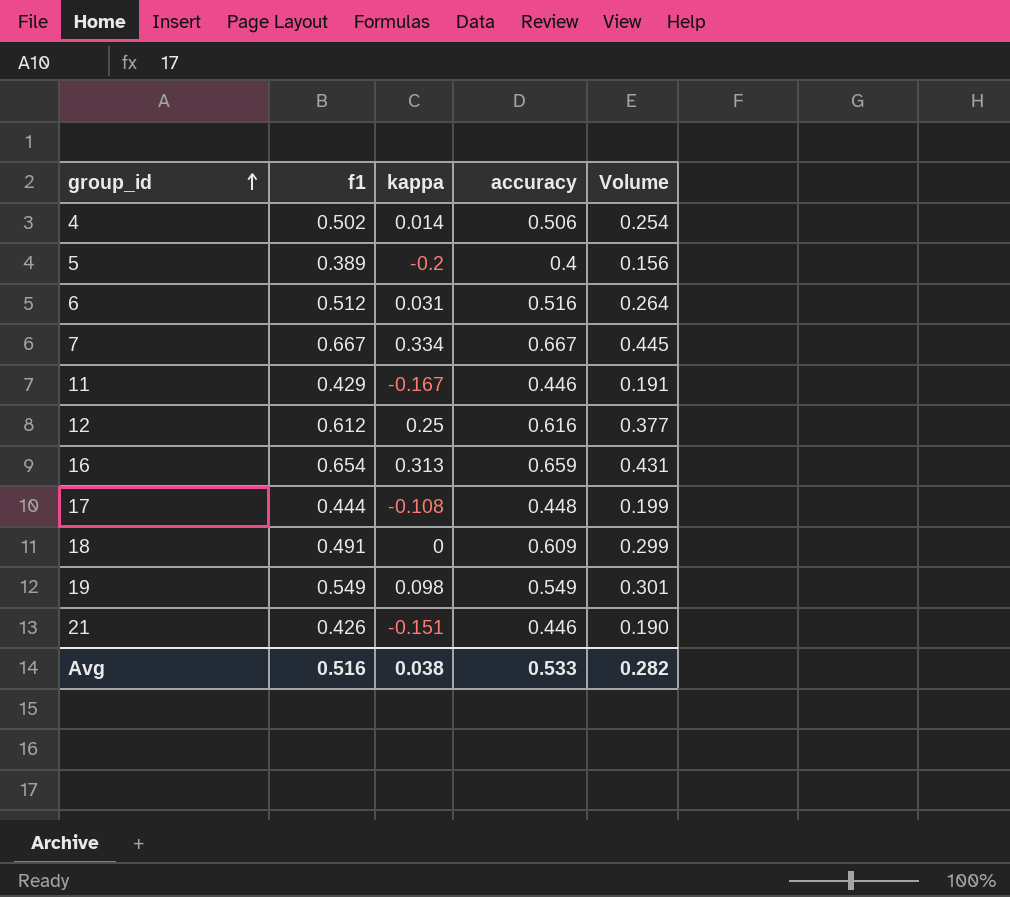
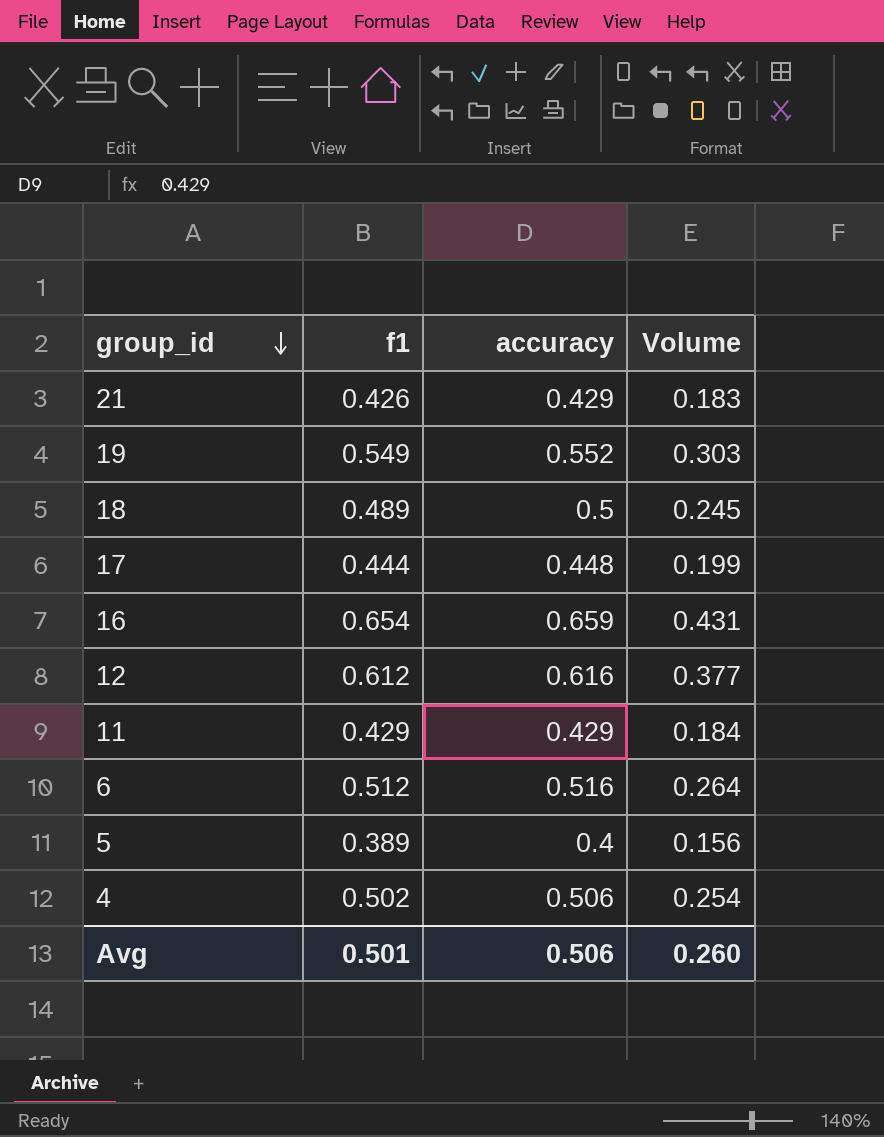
row order: group_id ascending -> group_id descending
column kappa | position: 3 -> none
row 7: 0.667 | 0.334 | 0.667 | 0.445 -> none
21 | accuracy: 0.446 -> 0.429
21 | Volume: 0.190 -> 0.183
19 | accuracy: 0.549 -> 0.552
19 | Volume: 0.301 -> 0.303
18 | f1: 0.491 -> 0.489
18 | accuracy: 0.609 -> 0.5
18 | Volume: 0.299 -> 0.245
11 | accuracy: 0.446 -> 0.429
11 | Volume: 0.191 -> 0.184
Avg | f1: 0.516 -> 0.501
Avg | accuracy: 0.533 -> 0.506
Avg | Volume: 0.282 -> 0.260

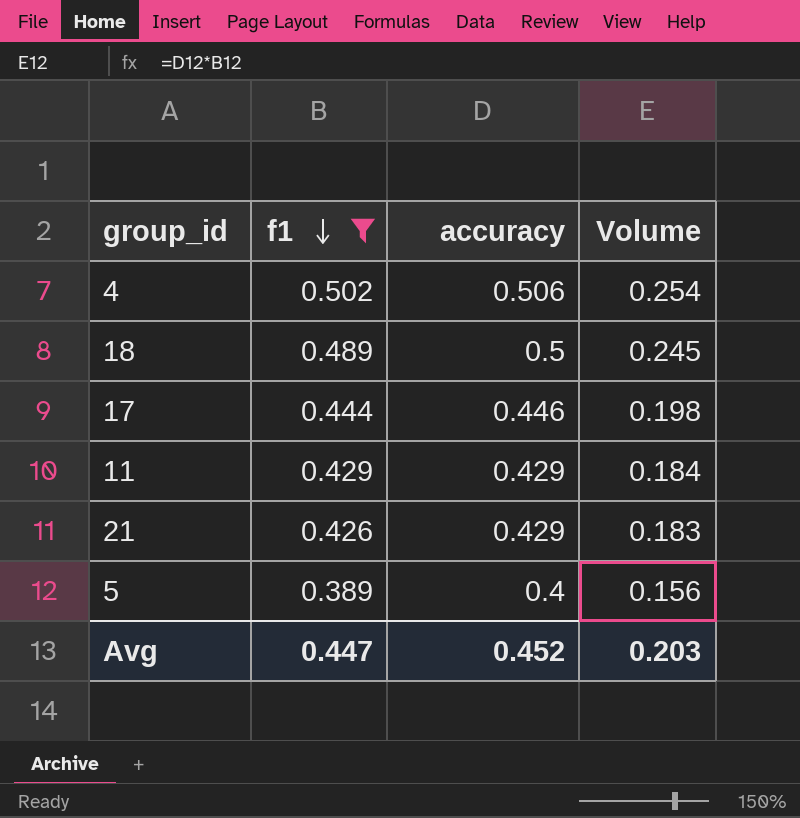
filter: none -> f1 <= 0.502
row order: group_id descending -> f1 descending
17 | accuracy: 0.448 -> 0.446
17 | Volume: 0.199 -> 0.198
Avg | f1: 0.501 -> 0.447
Avg | accuracy: 0.506 -> 0.452
Avg | Volume: 0.260 -> 0.203

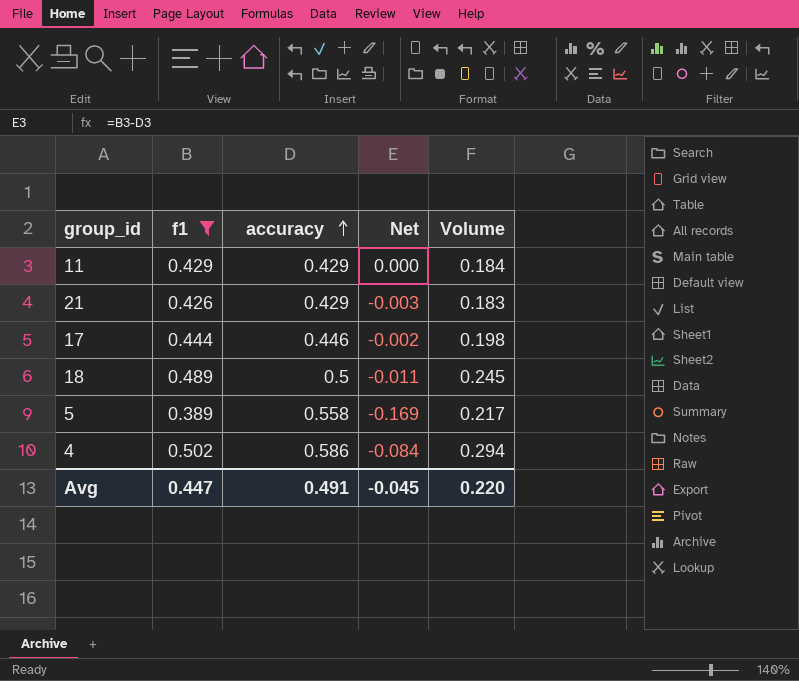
row order: f1 descending -> accuracy ascending
column Net | formula: none -> [f1] - [accuracy]
5 | accuracy: 0.4 -> 0.558
5 | Volume: 0.156 -> 0.217
4 | accuracy: 0.506 -> 0.586
4 | Volume: 0.254 -> 0.294
Avg | accuracy: 0.452 -> 0.491
Avg | Volume: 0.203 -> 0.220

